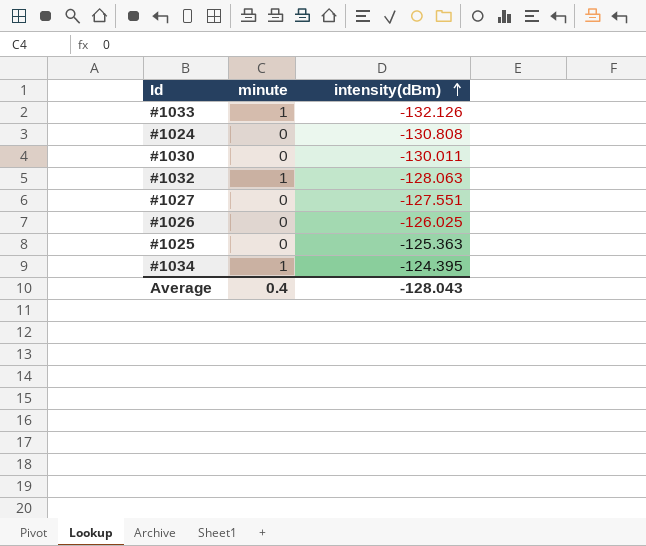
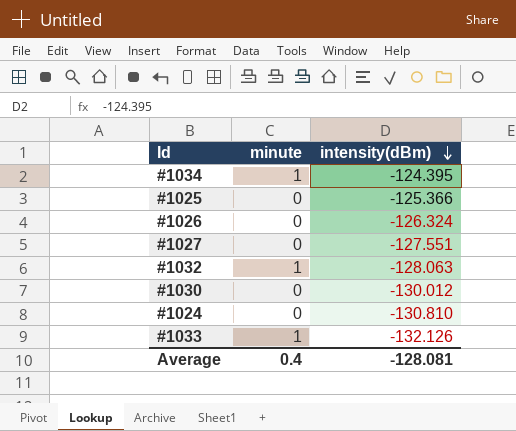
row order: intensity(dBm) ascending -> intensity(dBm) descending
#1025 | intensity(dBm): -125.363 -> -125.366
#1026 | intensity(dBm): -126.025 -> -126.324
#1030 | intensity(dBm): -130.011 -> -130.012
#1024 | intensity(dBm): -130.808 -> -130.810
Average | intensity(dBm): -128.043 -> -128.081

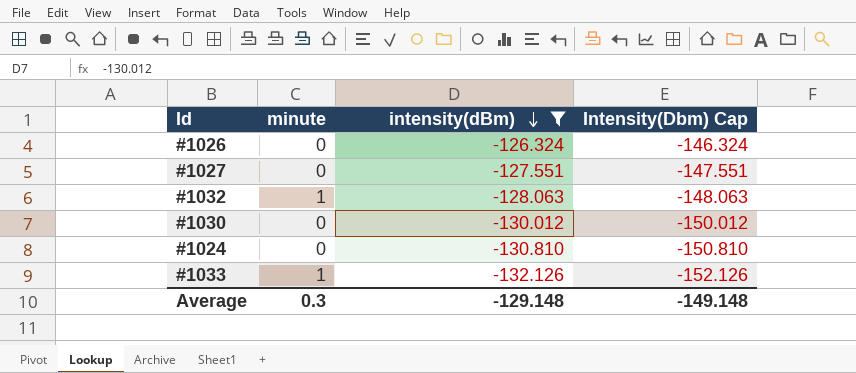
filter: none -> intensity(dBm) <= -126.324
column Intensity(Dbm) Cap | formula: none -> [intensity(dBm)] - 20
Average | minute: 0.4 -> 0.3
Average | intensity(dBm): -128.081 -> -129.148

